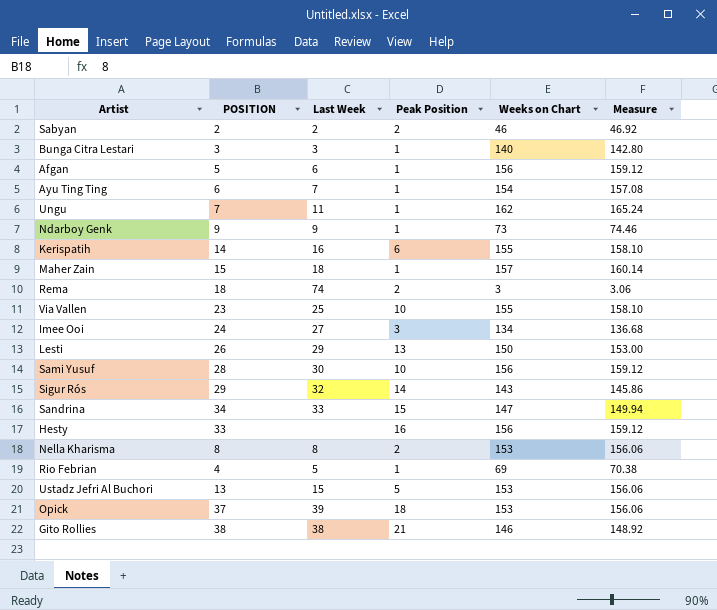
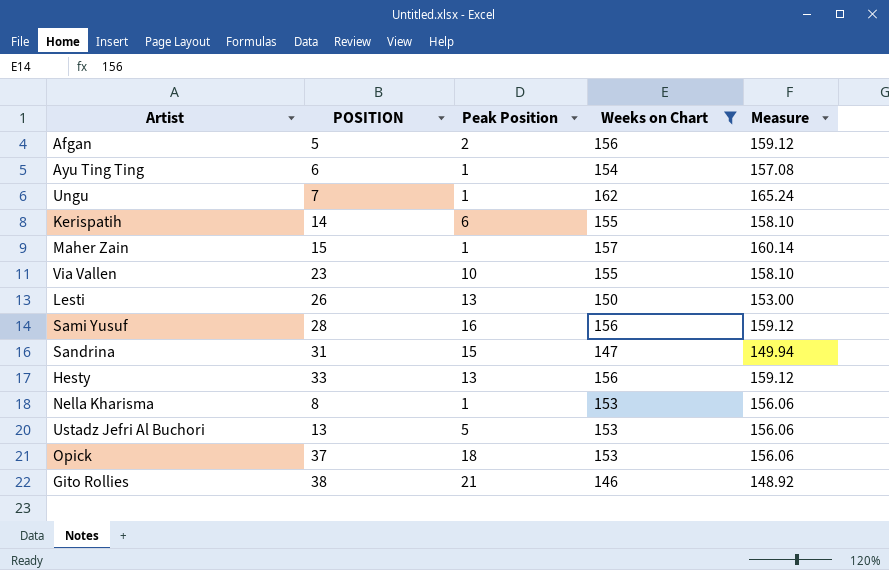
filter: none -> Weeks on Chart >= 146
column Last Week | position: 3 -> none
Afgan | Peak Position: 1 -> 2
Sami Yusuf | Peak Position: 10 -> 16
Sandrina | POSITION: 34 -> 31
Hesty | Peak Position: 16 -> 13
Nella Kharisma | Peak Position: 2 -> 1

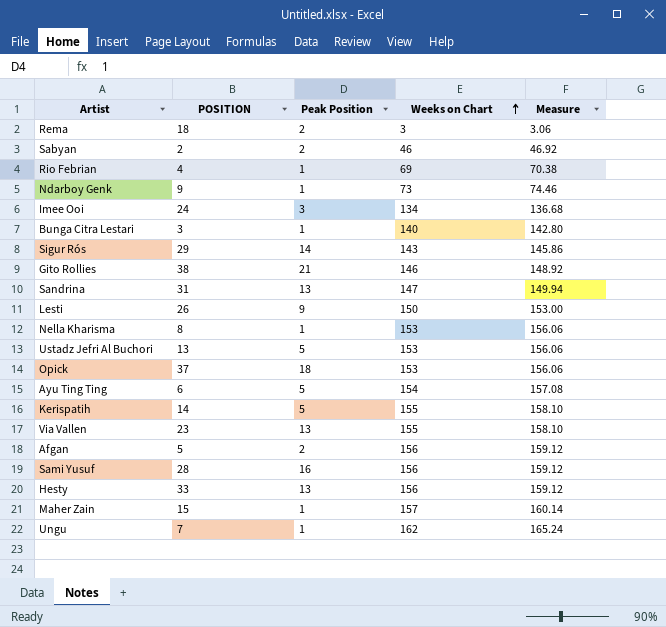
filter: Weeks on Chart >= 146 -> none
row order: none -> Weeks on Chart ascending
Sandrina | Peak Position: 15 -> 13
Lesti | Peak Position: 13 -> 9
Ayu Ting Ting | Peak Position: 1 -> 5
Kerispatih | Peak Position: 6 -> 5
Via Vallen | Peak Position: 10 -> 13

